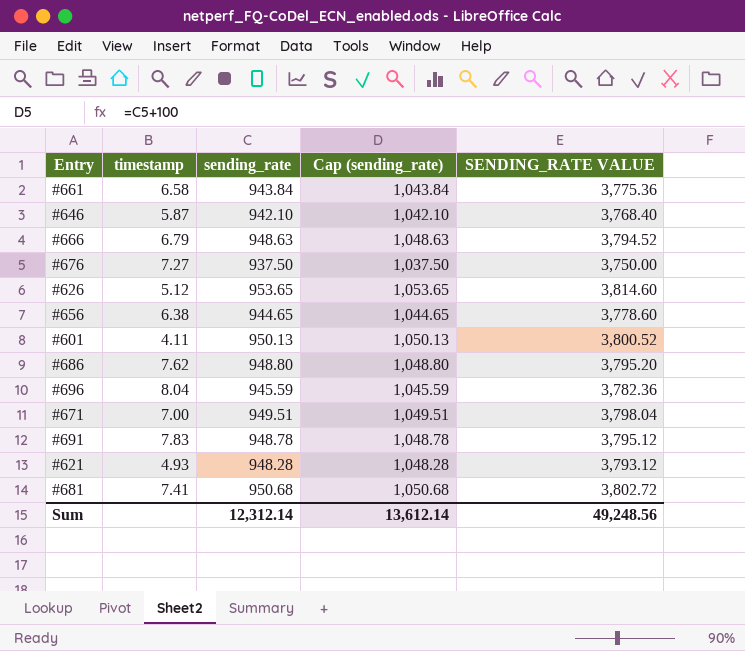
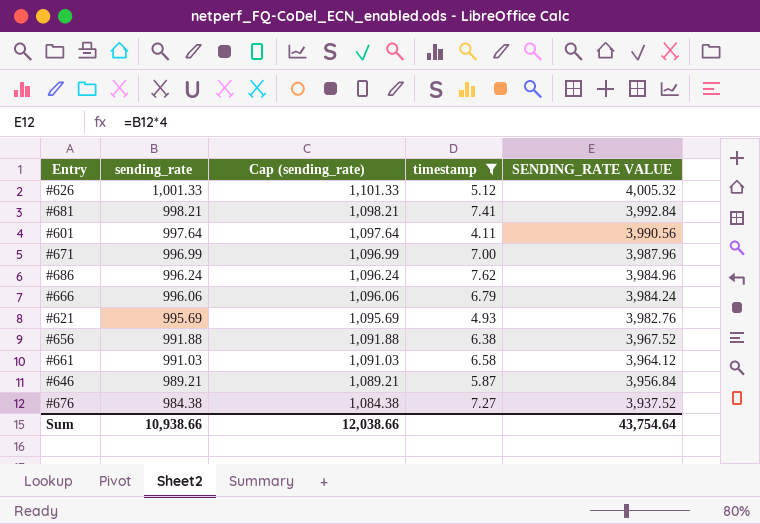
filter: none -> timestamp <= 7.62
row order: none -> sending_rate descending
column timestamp | position: 2 -> 4
#626 | sending_rate: 953.65 -> 1,001.33
#626 | Cap (sending_rate): 1,053.65 -> 1,101.33
#626 | SENDING_RATE VALUE: 3,814.60 -> 4,005.32
#681 | sending_rate: 950.68 -> 998.21
#681 | Cap (sending_rate): 1,050.68 -> 1,098.21
#681 | SENDING_RATE VALUE: 3,802.72 -> 3,992.84
#601 | sending_rate: 950.13 -> 997.64
#601 | Cap (sending_rate): 1,050.13 -> 1,097.64
#601 | SENDING_RATE VALUE: 3,800.52 -> 3,990.56
#671 | sending_rate: 949.51 -> 996.99
#671 | Cap (sending_rate): 1,049.51 -> 1,096.99
#671 | SENDING_RATE VALUE: 3,798.04 -> 3,987.96
#686 | sending_rate: 948.80 -> 996.24
#686 | Cap (sending_rate): 1,048.80 -> 1,096.24
#686 | SENDING_RATE VALUE: 3,795.20 -> 3,984.96
#666 | sending_rate: 948.63 -> 996.06
#666 | Cap (sending_rate): 1,048.63 -> 1,096.06
#666 | SENDING_RATE VALUE: 3,794.52 -> 3,984.24
#621 | sending_rate: 948.28 -> 995.69
#621 | Cap (sending_rate): 1,048.28 -> 1,095.69
#621 | SENDING_RATE VALUE: 3,793.12 -> 3,982.76
#656 | sending_rate: 944.65 -> 991.88
#656 | Cap (sending_rate): 1,044.65 -> 1,091.88
#656 | SENDING_RATE VALUE: 3,778.60 -> 3,967.52
#661 | sending_rate: 943.84 -> 991.03
#661 | Cap (sending_rate): 1,043.84 -> 1,091.03
#661 | SENDING_RATE VALUE: 3,775.36 -> 3,964.12
#646 | sending_rate: 942.10 -> 989.21
#646 | Cap (sending_rate): 1,042.10 -> 1,089.21
#646 | SENDING_RATE VALUE: 3,768.40 -> 3,956.84
#676 | sending_rate: 937.50 -> 984.38
#676 | Cap (sending_rate): 1,037.50 -> 1,084.38
#676 | SENDING_RATE VALUE: 3,750.00 -> 3,937.52
Sum | sending_rate: 12,312.14 -> 10,938.66
Sum | Cap (sending_rate): 13,612.14 -> 12,038.66
Sum | SENDING_RATE VALUE: 49,248.56 -> 43,754.64

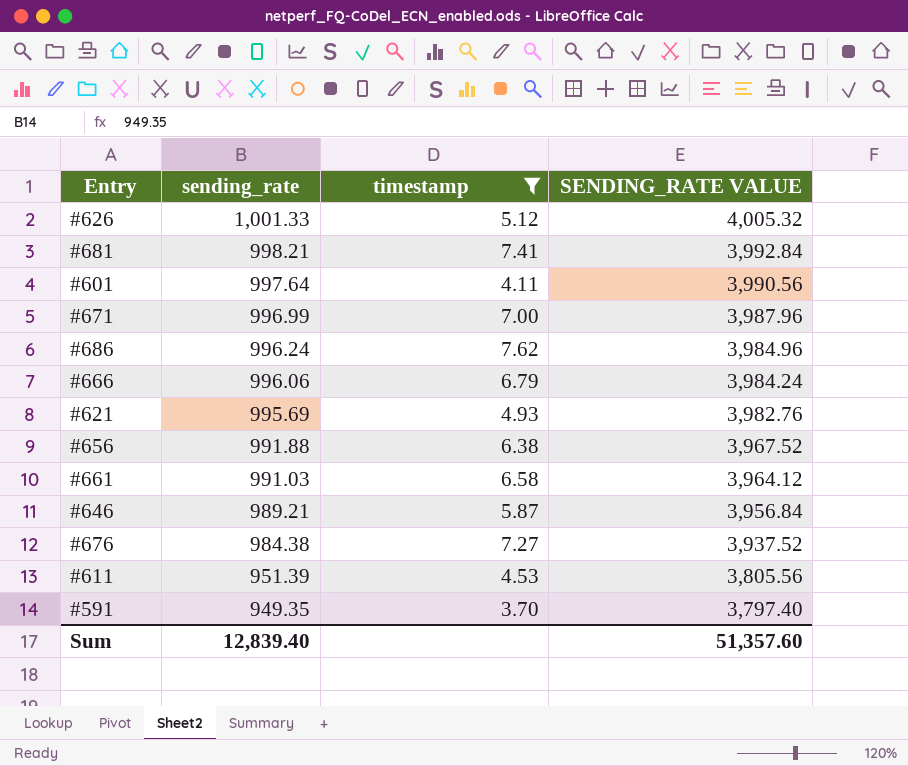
column Cap (sending_rate) | formula: [sending_rate] + 100 -> none
row #611: none -> 951.39 | 4.53 | 3,805.56
row #591: none -> 949.35 | 3.70 | 3,797.40
Sum | sending_rate: 10,938.66 -> 12,839.40
Sum | SENDING_RATE VALUE: 43,754.64 -> 51,357.60

